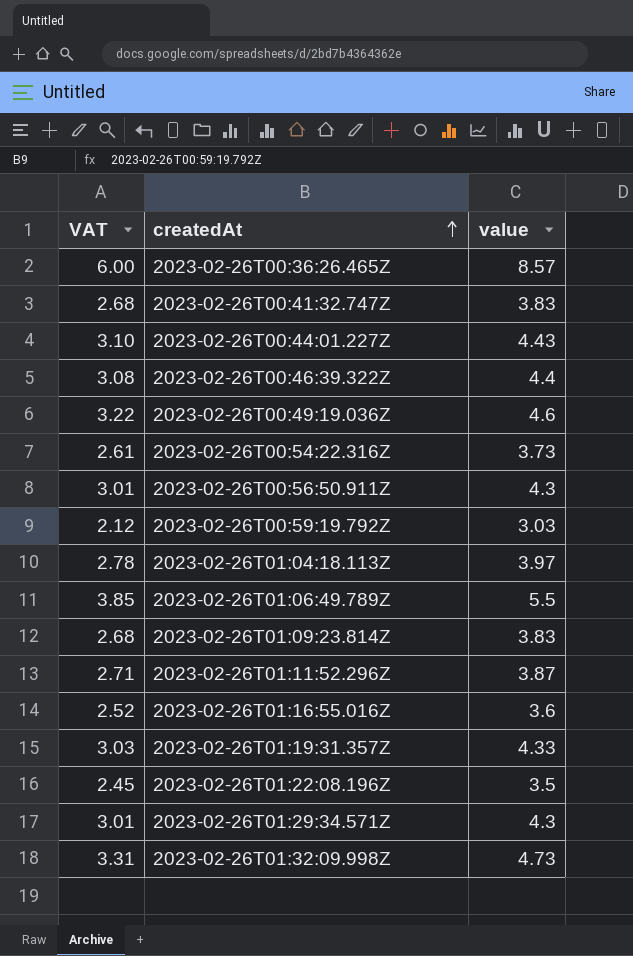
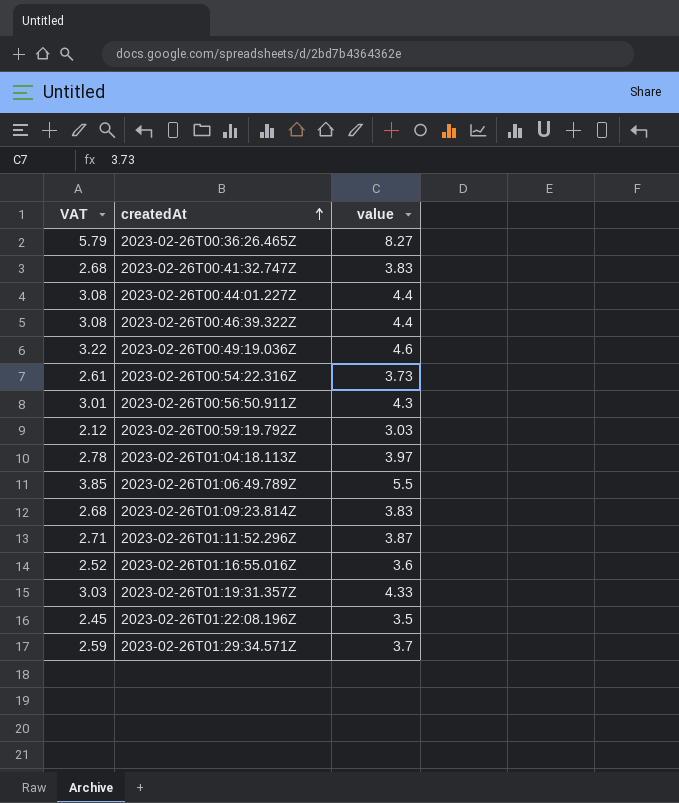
row 2023-02-26T01:32:09.998Z: 3.31 | 4.73 -> none
2023-02-26T00:36:26.465Z | VAT: 6.00 -> 5.79
2023-02-26T00:36:26.465Z | value: 8.57 -> 8.27
2023-02-26T00:44:01.227Z | VAT: 3.10 -> 3.08
2023-02-26T00:44:01.227Z | value: 4.43 -> 4.4
2023-02-26T01:29:34.571Z | VAT: 3.01 -> 2.59
2023-02-26T01:29:34.571Z | value: 4.3 -> 3.7

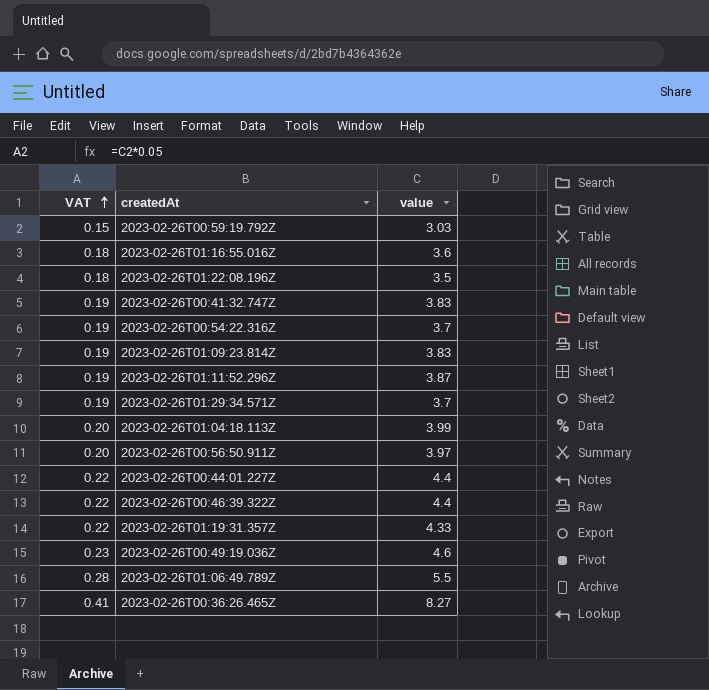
row order: createdAt ascending -> VAT ascending
column VAT | formula: [value] * 0.7 -> [value] * 0.05
2023-02-26T00:54:22.316Z | value: 3.73 -> 3.7
2023-02-26T01:04:18.113Z | value: 3.97 -> 3.99
2023-02-26T00:56:50.911Z | value: 4.3 -> 3.97

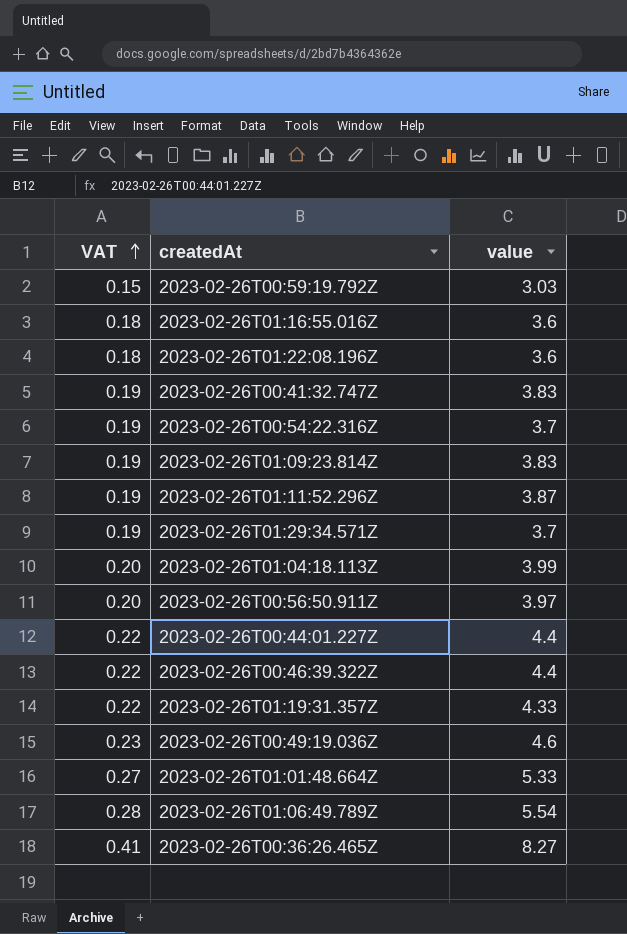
2023-02-26T01:22:08.196Z | value: 3.5 -> 3.6
row 2023-02-26T01:01:48.664Z: none -> 0.27 | 5.33
2023-02-26T01:06:49.789Z | value: 5.5 -> 5.54

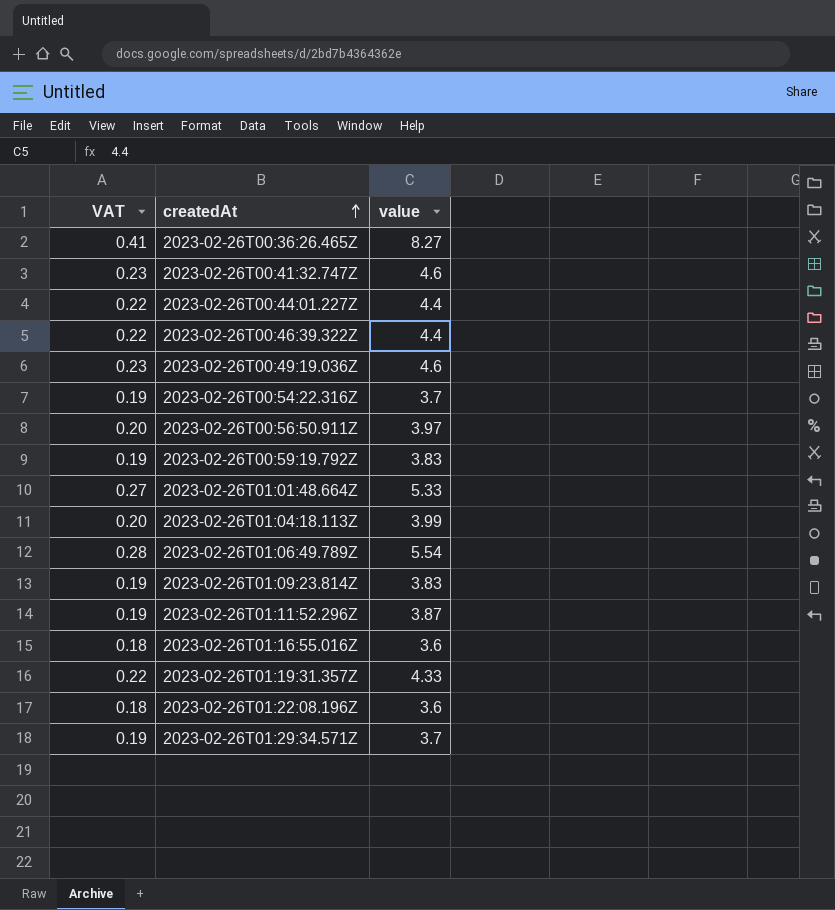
row order: VAT ascending -> createdAt ascending
2023-02-26T00:41:32.747Z | VAT: 0.19 -> 0.23
2023-02-26T00:41:32.747Z | value: 3.83 -> 4.6
2023-02-26T00:59:19.792Z | VAT: 0.15 -> 0.19
2023-02-26T00:59:19.792Z | value: 3.03 -> 3.83

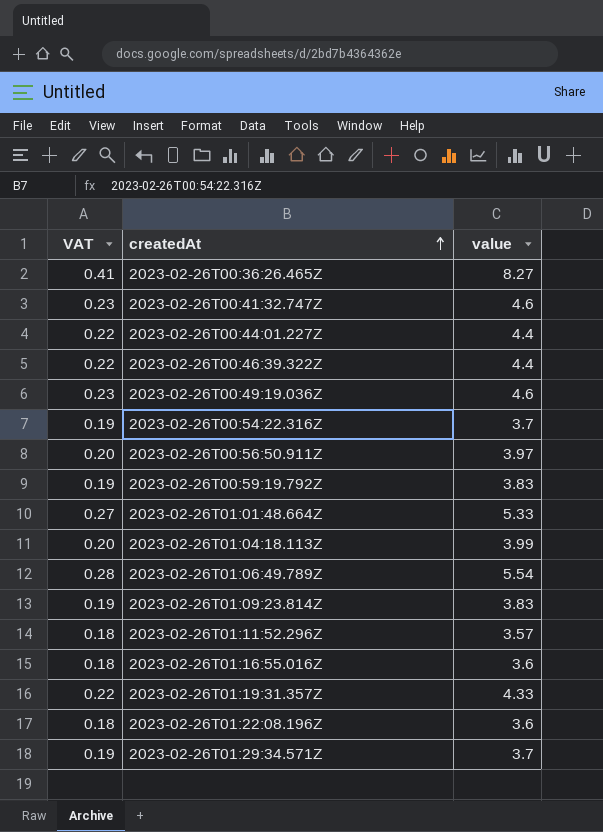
2023-02-26T01:11:52.296Z | VAT: 0.19 -> 0.18
2023-02-26T01:11:52.296Z | value: 3.87 -> 3.57

